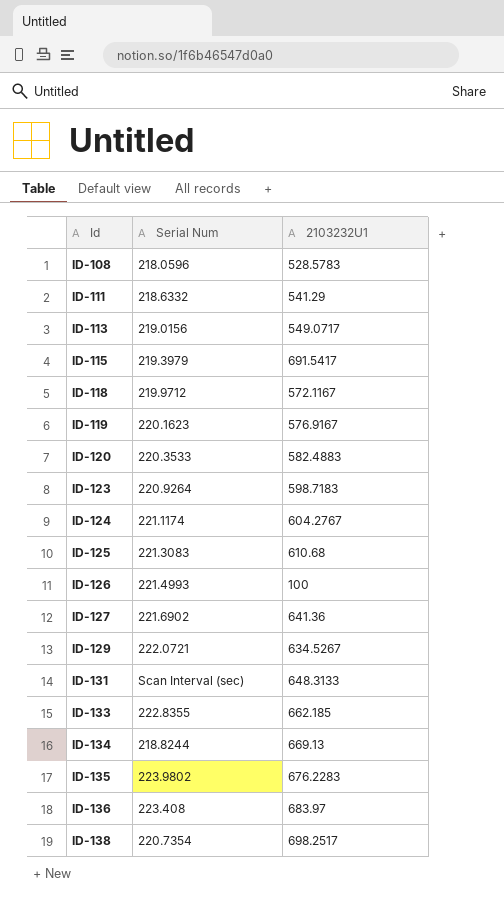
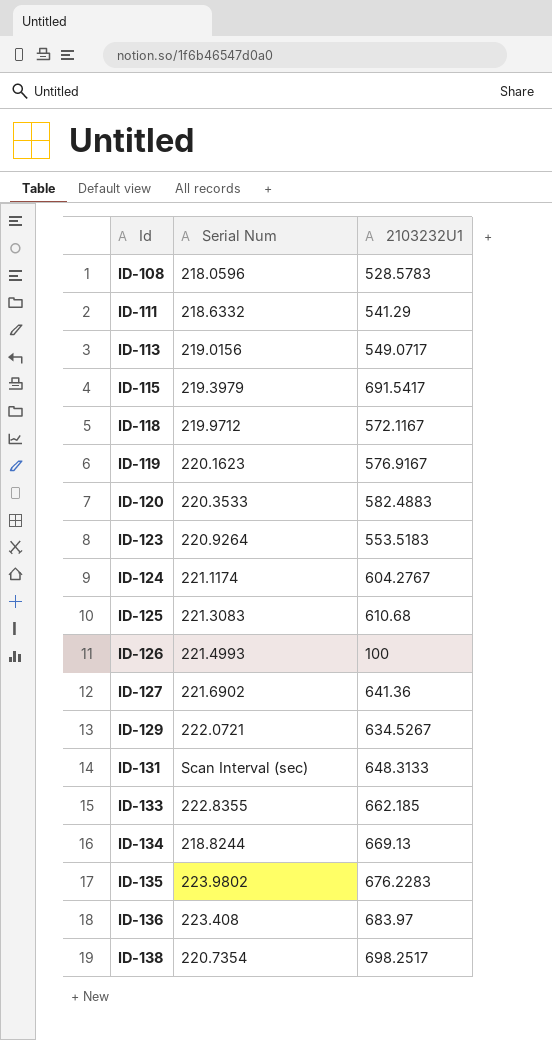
ID-123 | 2103232U1: 598.7183 -> 553.5183

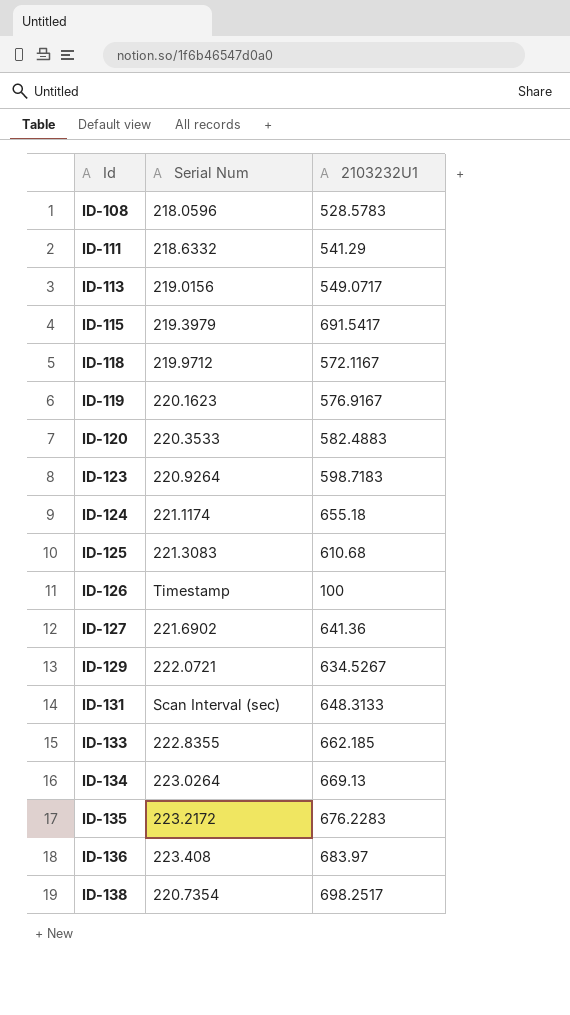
ID-123 | 2103232U1: 553.5183 -> 598.7183
ID-124 | 2103232U1: 604.2767 -> 655.18
ID-126 | Serial Num: 221.4993 -> Timestamp
ID-134 | Serial Num: 218.8244 -> 223.0264
ID-135 | Serial Num: 223.9802 -> 223.2172

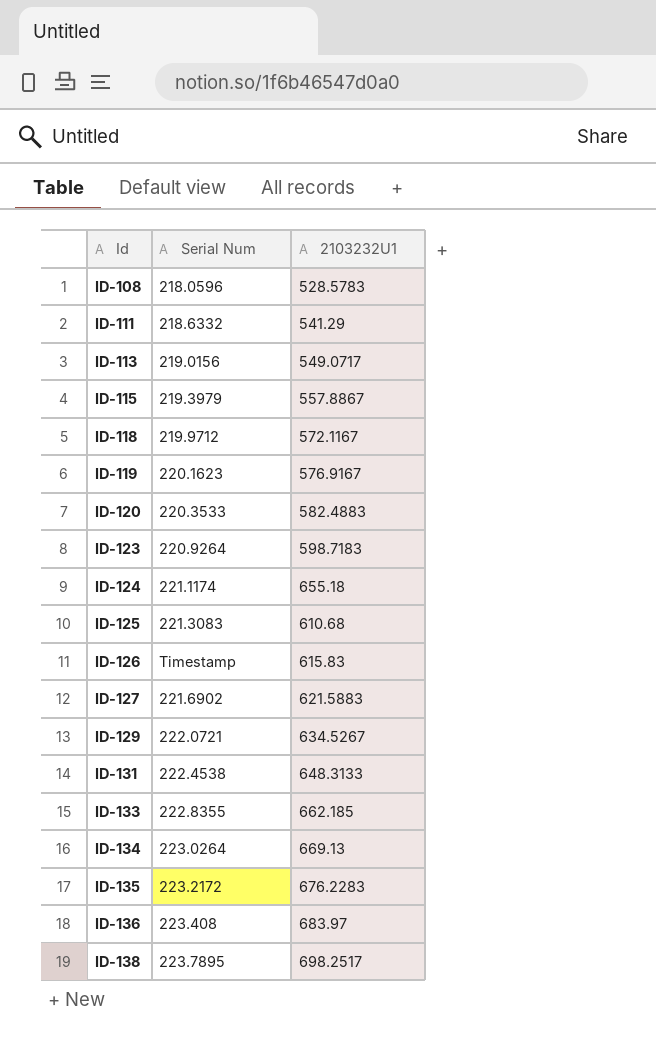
ID-115 | 2103232U1: 691.5417 -> 557.8867
ID-126 | 2103232U1: 100 -> 615.83
ID-127 | 2103232U1: 641.36 -> 621.5883
ID-131 | Serial Num: Scan Interval (sec) -> 222.4538
ID-138 | Serial Num: 220.7354 -> 223.7895

